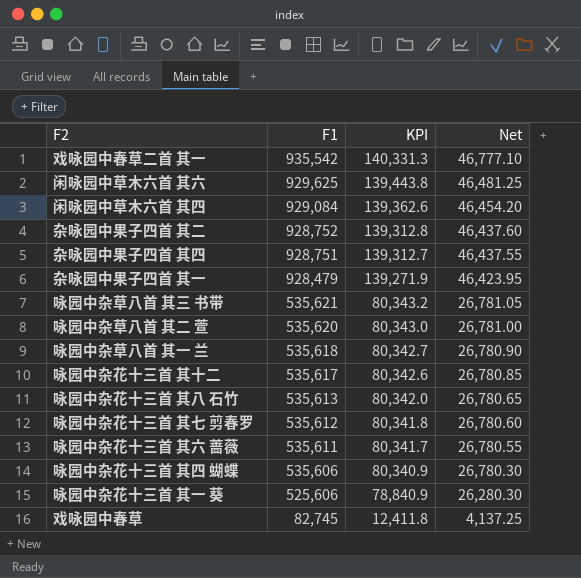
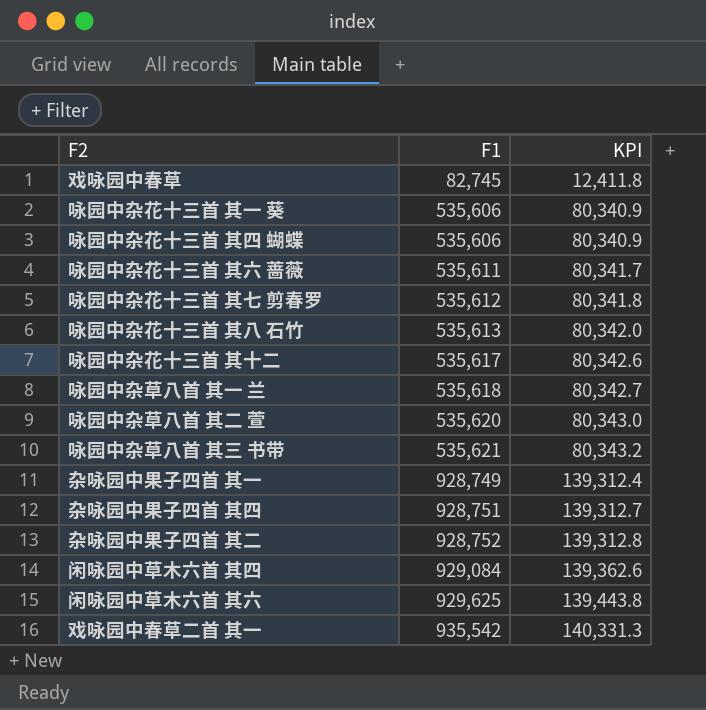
row order: F1 descending -> F1 ascending
column Net | formula: [F1] * 0.05 -> none
咏园中杂花十三首 其一 葵 | F1: 525,606 -> 535,606
咏园中杂花十三首 其一 葵 | KPI: 78,840.9 -> 80,340.9
杂咏园中果子四首 其一 | F1: 928,479 -> 928,749
杂咏园中果子四首 其一 | KPI: 139,271.9 -> 139,312.4

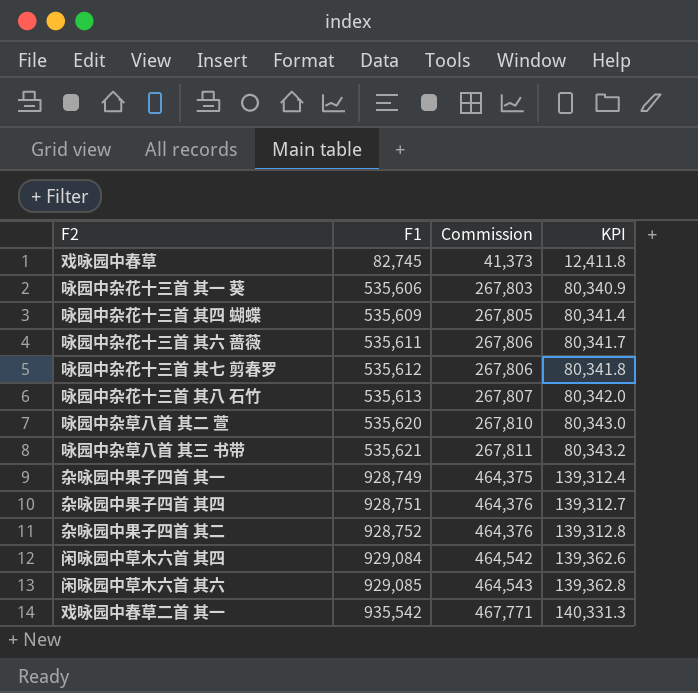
column Commission | formula: none -> [F1] * 0.5
row 咏园中杂花十三首 其十二: 535,617 | 80,342.6 -> none
row 咏园中杂草八首 其一 兰: 535,618 | 80,342.7 -> none
咏园中杂花十三首 其四 蝴蝶 | F1: 535,606 -> 535,609
咏园中杂花十三首 其四 蝴蝶 | KPI: 80,340.9 -> 80,341.4
闲咏园中草木六首 其六 | F1: 929,625 -> 929,085
闲咏园中草木六首 其六 | KPI: 139,443.8 -> 139,362.8

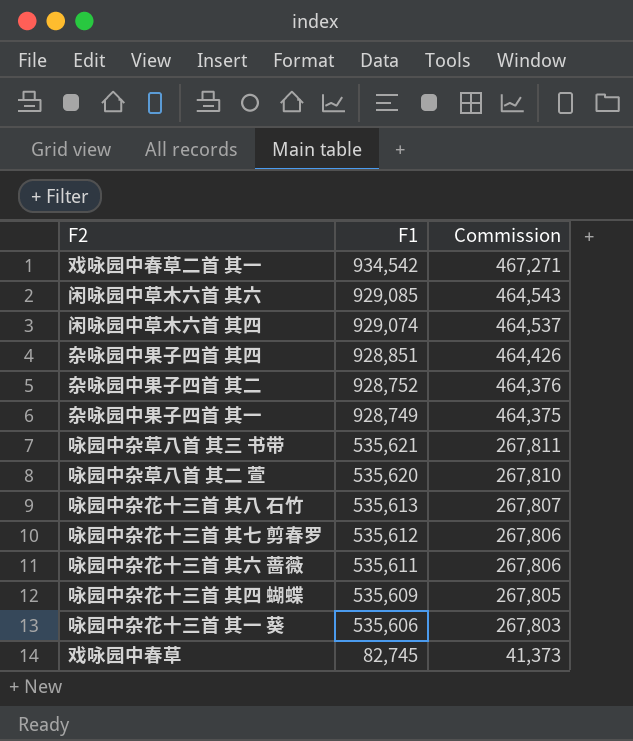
row order: F1 ascending -> F1 descending
column KPI | formula: [F1] * 0.15 -> none
戏咏园中春草二首 其一 | F1: 935,542 -> 934,542
戏咏园中春草二首 其一 | Commission: 467,771 -> 467,271
闲咏园中草木六首 其四 | F1: 929,084 -> 929,074
闲咏园中草木六首 其四 | Commission: 464,542 -> 464,537
杂咏园中果子四首 其四 | F1: 928,751 -> 928,851
杂咏园中果子四首 其四 | Commission: 464,376 -> 464,426

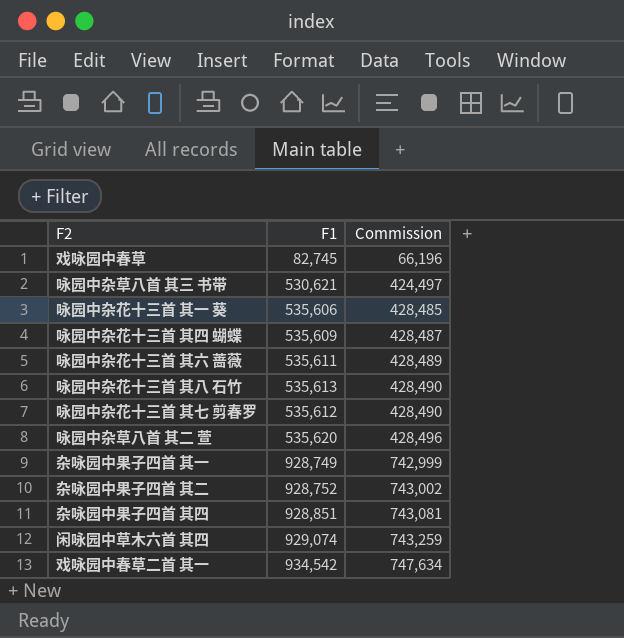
row order: F1 descending -> Commission ascending
column Commission | formula: [F1] * 0.5 -> [F1] * 0.8
row 闲咏园中草木六首 其六: 929,085 | 464,543 -> none
咏园中杂草八首 其三 书带 | F1: 535,621 -> 530,621

